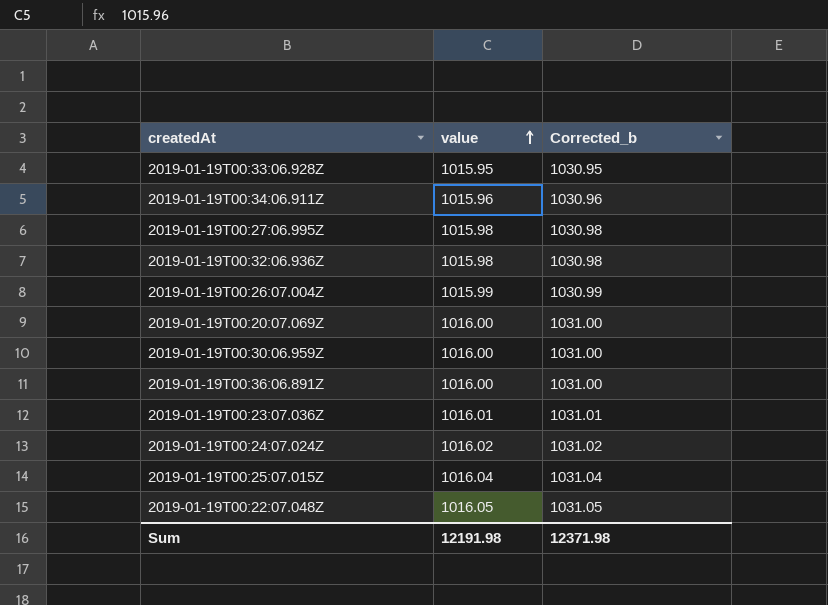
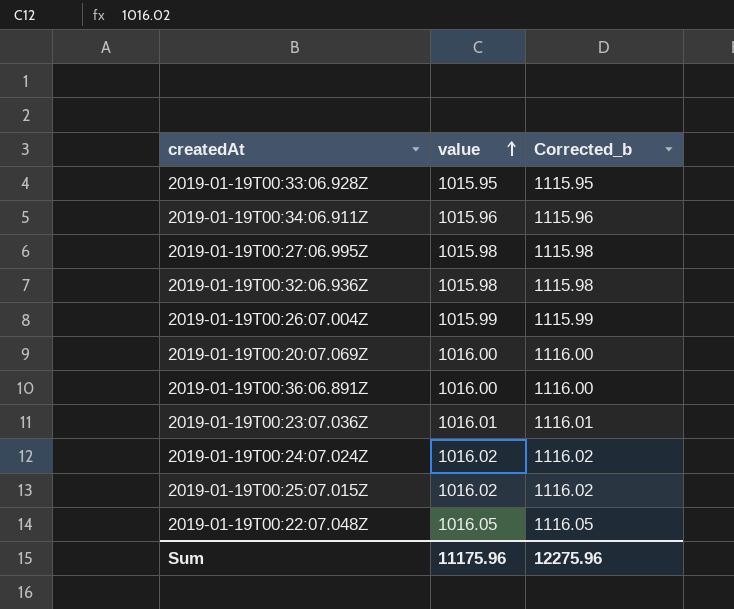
column Corrected_b | formula: [value] + 15 -> [value] + 100
row 2019-01-19T00:30:06.959Z: 1016.00 | 1031.00 -> none
2019-01-19T00:25:07.015Z | value: 1016.04 -> 1016.02
Sum | value: 12191.98 -> 11175.96
Sum | Corrected_b: 12371.98 -> 12275.96

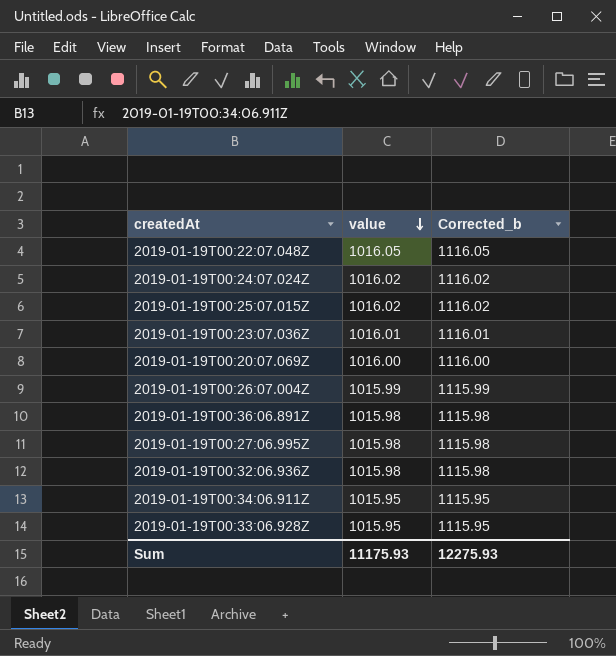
row order: value ascending -> value descending
2019-01-19T00:36:06.891Z | value: 1016.00 -> 1015.98
2019-01-19T00:36:06.891Z | Corrected_b: 1116.00 -> 1115.98
2019-01-19T00:34:06.911Z | value: 1015.96 -> 1015.95
2019-01-19T00:34:06.911Z | Corrected_b: 1115.96 -> 1115.95
Sum | value: 11175.96 -> 11175.93
Sum | Corrected_b: 12275.96 -> 12275.93

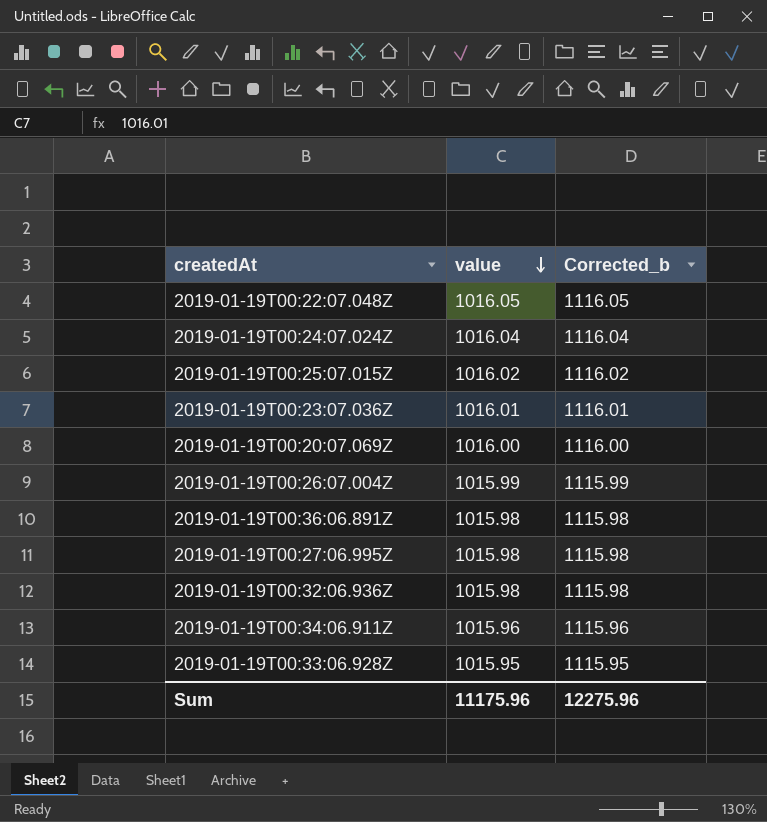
2019-01-19T00:24:07.024Z | value: 1016.02 -> 1016.04
2019-01-19T00:24:07.024Z | Corrected_b: 1116.02 -> 1116.04
2019-01-19T00:34:06.911Z | value: 1015.95 -> 1015.96
2019-01-19T00:34:06.911Z | Corrected_b: 1115.95 -> 1115.96
Sum | value: 11175.93 -> 11175.96
Sum | Corrected_b: 12275.93 -> 12275.96

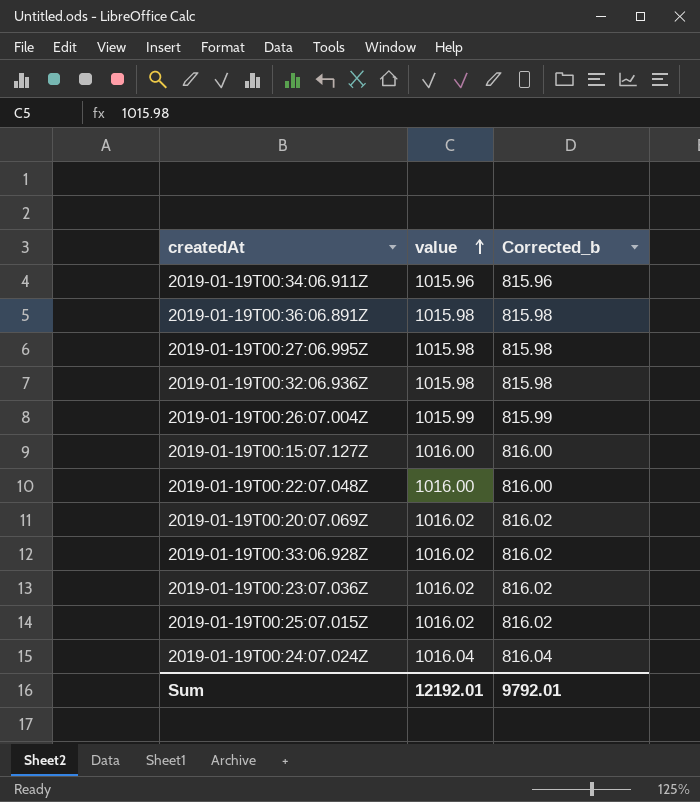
row order: value descending -> value ascending
column Corrected_b | formula: [value] + 100 -> [value] - 200
row 2019-01-19T00:15:07.127Z: none -> 1016.00 | 816.00
2019-01-19T00:22:07.048Z | value: 1016.05 -> 1016.00
2019-01-19T00:20:07.069Z | value: 1016.00 -> 1016.02
2019-01-19T00:33:06.928Z | value: 1015.95 -> 1016.02
2019-01-19T00:23:07.036Z | value: 1016.01 -> 1016.02
Sum | value: 11175.96 -> 12192.01
Sum | Corrected_b: 12275.96 -> 9792.01

